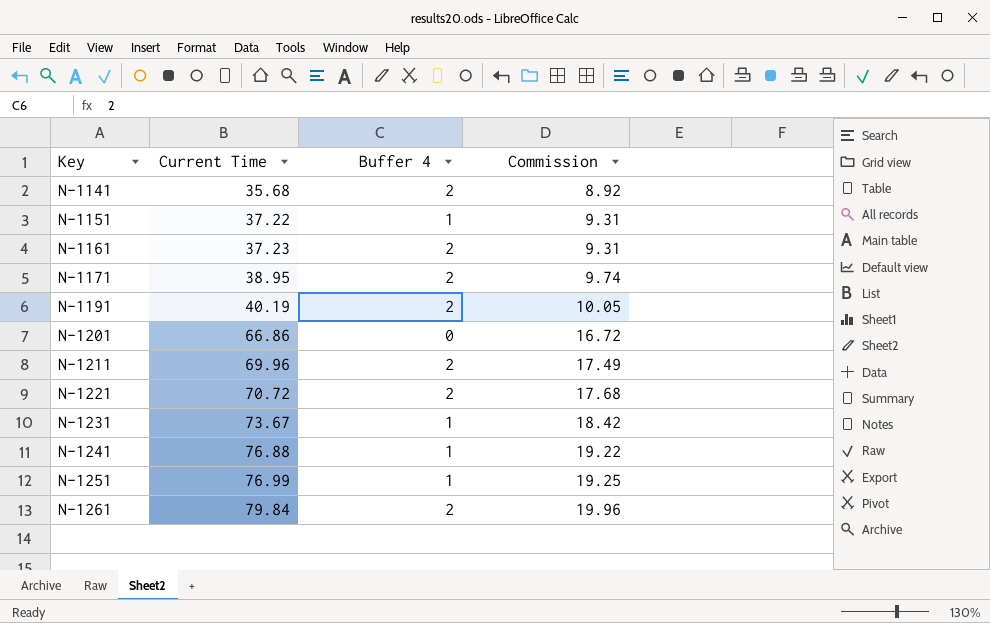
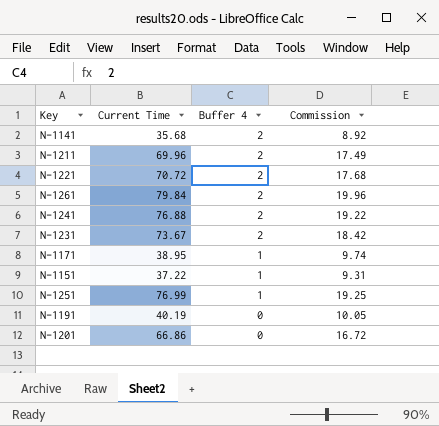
row order: Key ascending -> Buffer 4 descending
row N-1161: 37.23 | 2 | 9.31 -> none
N-1241 | Buffer 4: 1 -> 2
N-1231 | Buffer 4: 1 -> 2
N-1171 | Buffer 4: 2 -> 1
N-1191 | Buffer 4: 2 -> 0

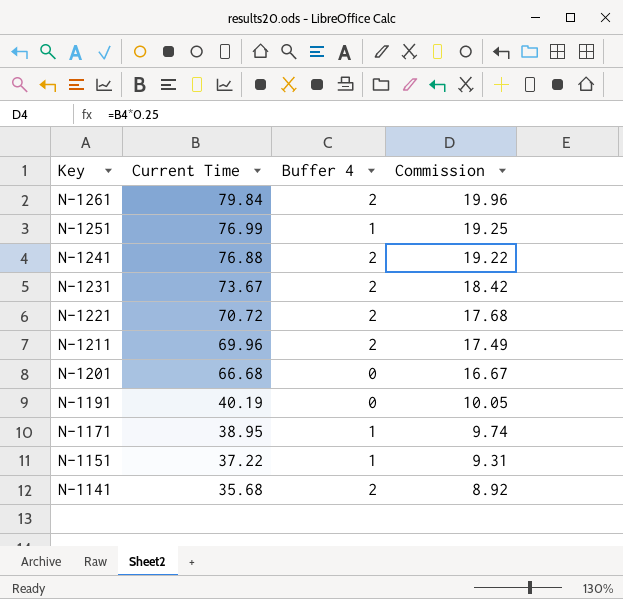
row order: Buffer 4 descending -> Key descending
N-1201 | Current Time: 66.86 -> 66.68
N-1201 | Commission: 16.72 -> 16.67

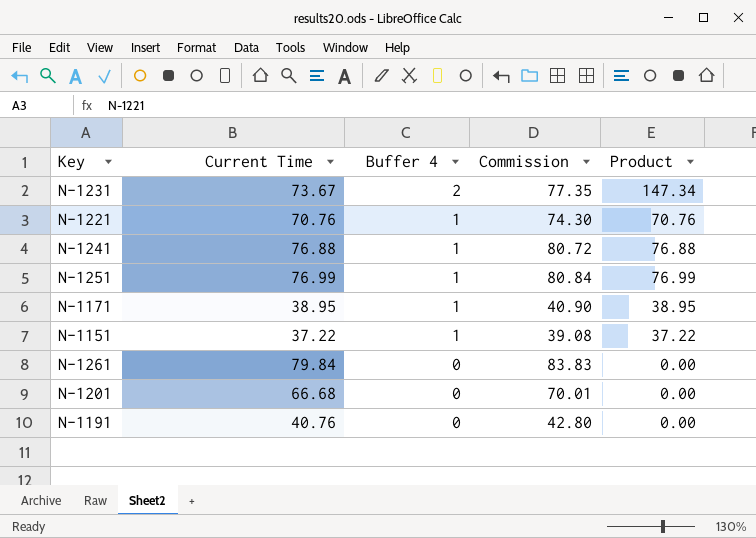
row order: Key descending -> Buffer 4 descending
column Commission | formula: [Current Time] * 0.25 -> [Current Time] * 1.05
column Product | formula: none -> [Current Time] * [Buffer 4]
row N-1211: 69.96 | 2 | 17.49 -> none
row N-1141: 35.68 | 2 | 8.92 -> none
N-1221 | Current Time: 70.72 -> 70.76
N-1221 | Buffer 4: 2 -> 1
N-1241 | Buffer 4: 2 -> 1
N-1261 | Buffer 4: 2 -> 0
N-1191 | Current Time: 40.19 -> 40.76

